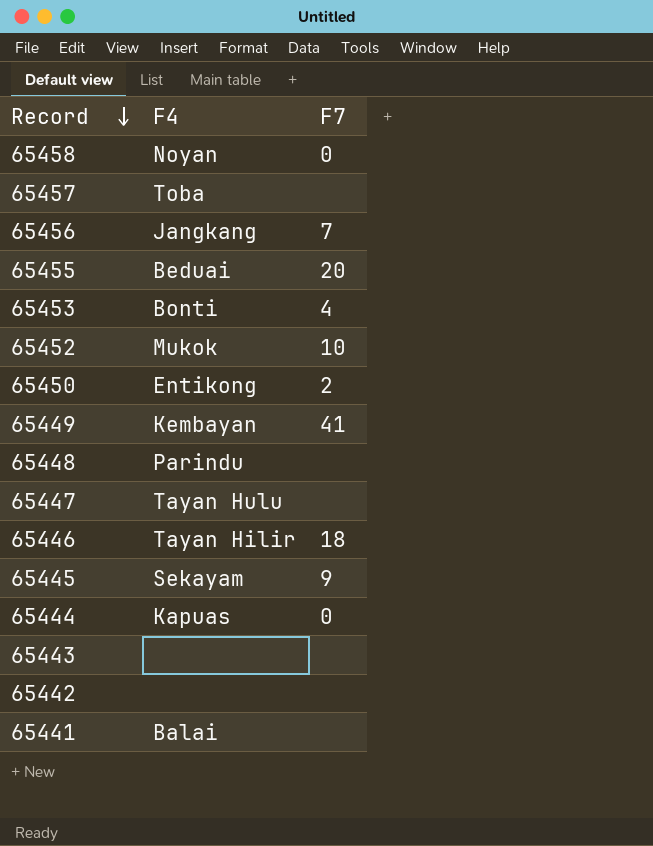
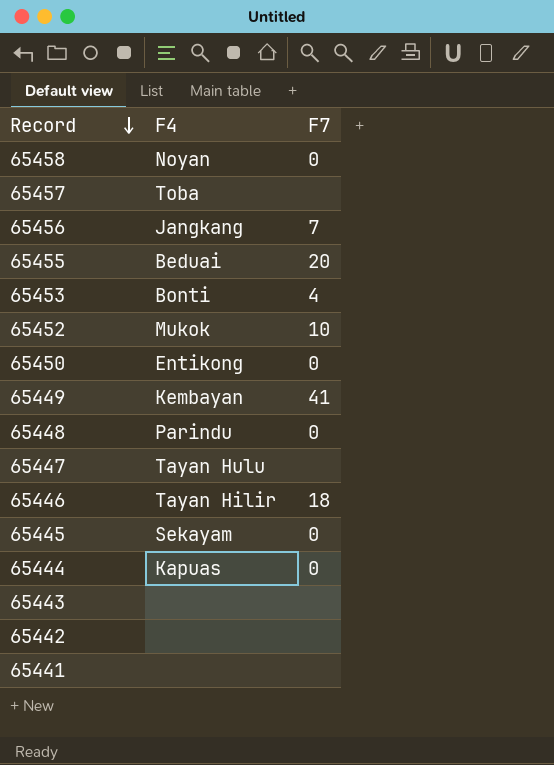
65450 | F7: 2 -> 0
65448 | F7: none -> 0
65445 | F7: 9 -> 0
65441 | F4: Balai -> none

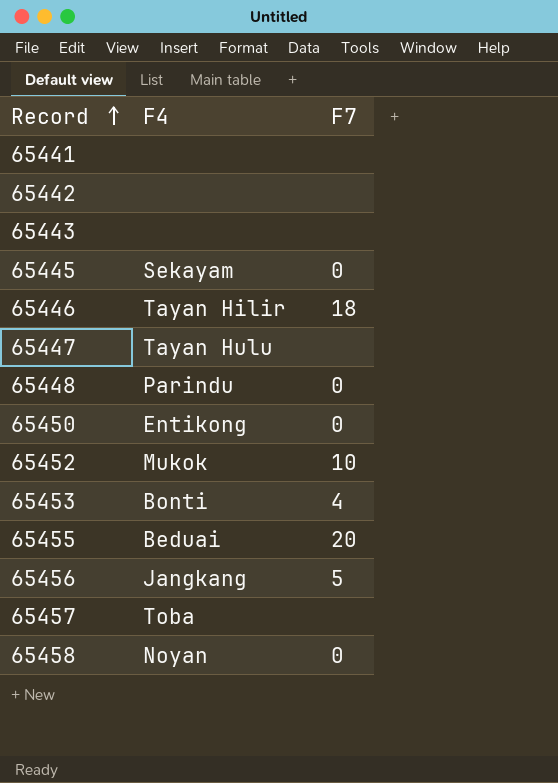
row order: Record descending -> Record ascending
row 65449: Kembayan | 41 -> none
row 65444: Kapuas | 0 -> none
65456 | F7: 7 -> 5

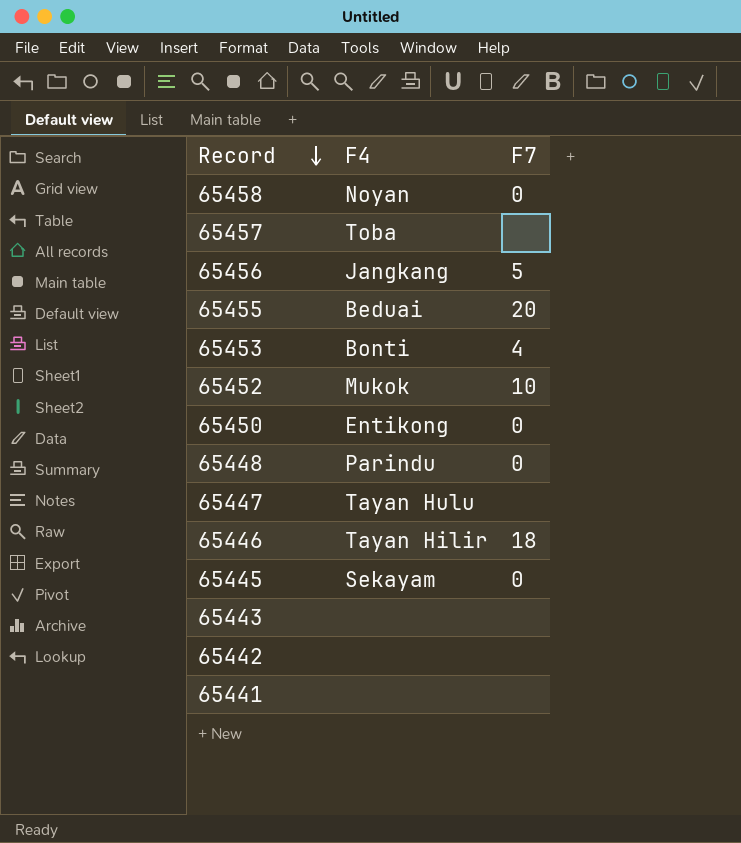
row order: Record ascending -> Record descending

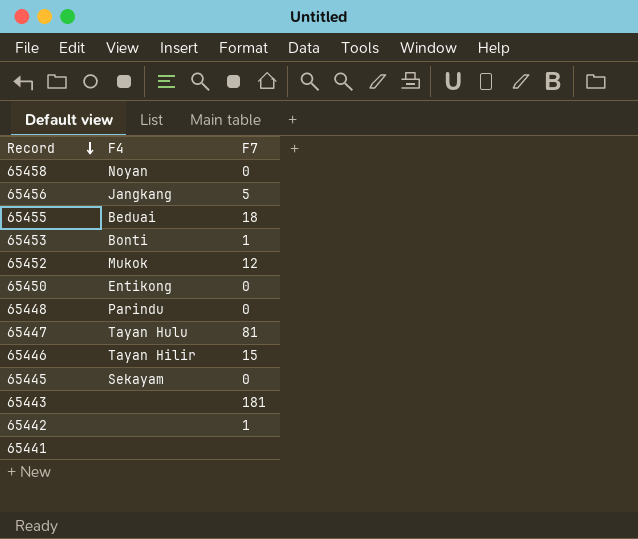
row 65457: Toba | none -> none
65455 | F7: 20 -> 18
65453 | F7: 4 -> 1
65452 | F7: 10 -> 12
65447 | F7: none -> 81
65446 | F7: 18 -> 15
65443 | F7: none -> 181
65442 | F7: none -> 1

